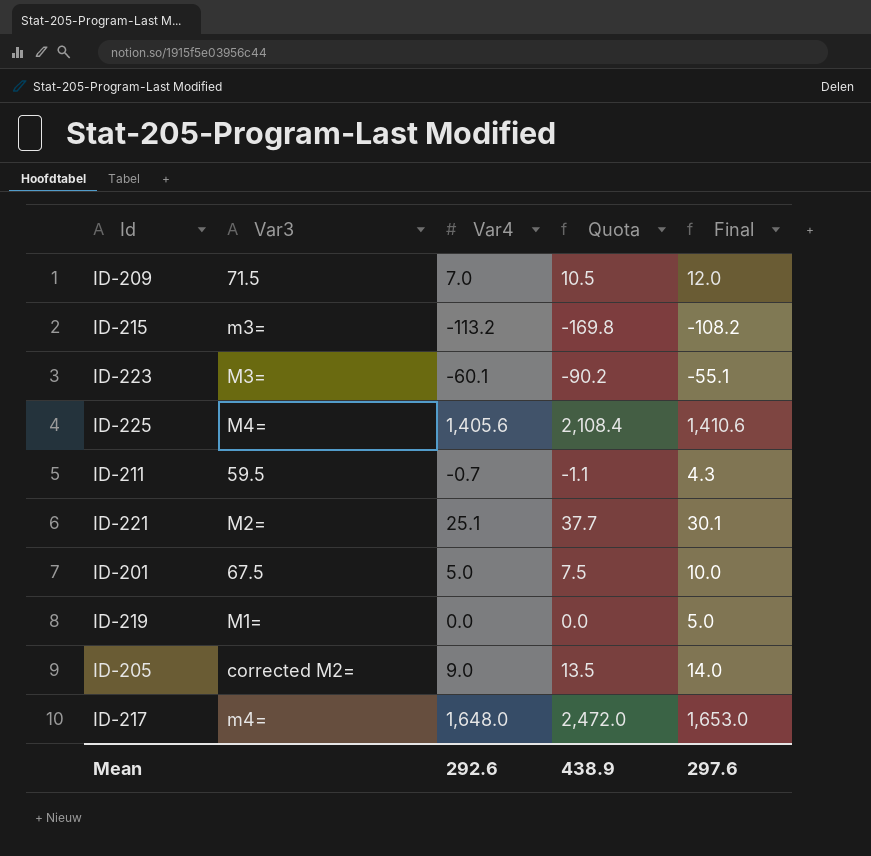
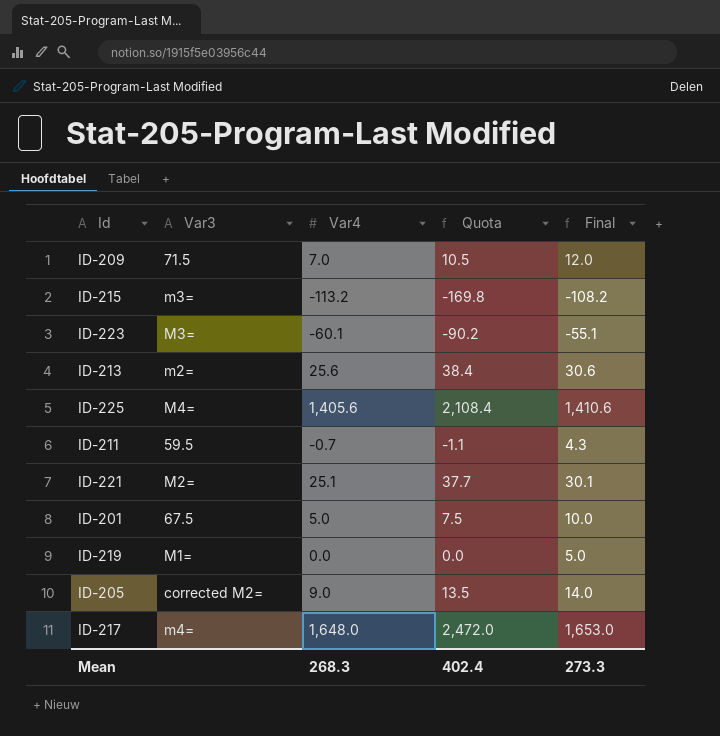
row ID-213: none -> m2= | 25.6 | 38.4 | 30.6
Mean | Var4: 292.6 -> 268.3
Mean | Quota: 438.9 -> 402.4
Mean | Final: 297.6 -> 273.3

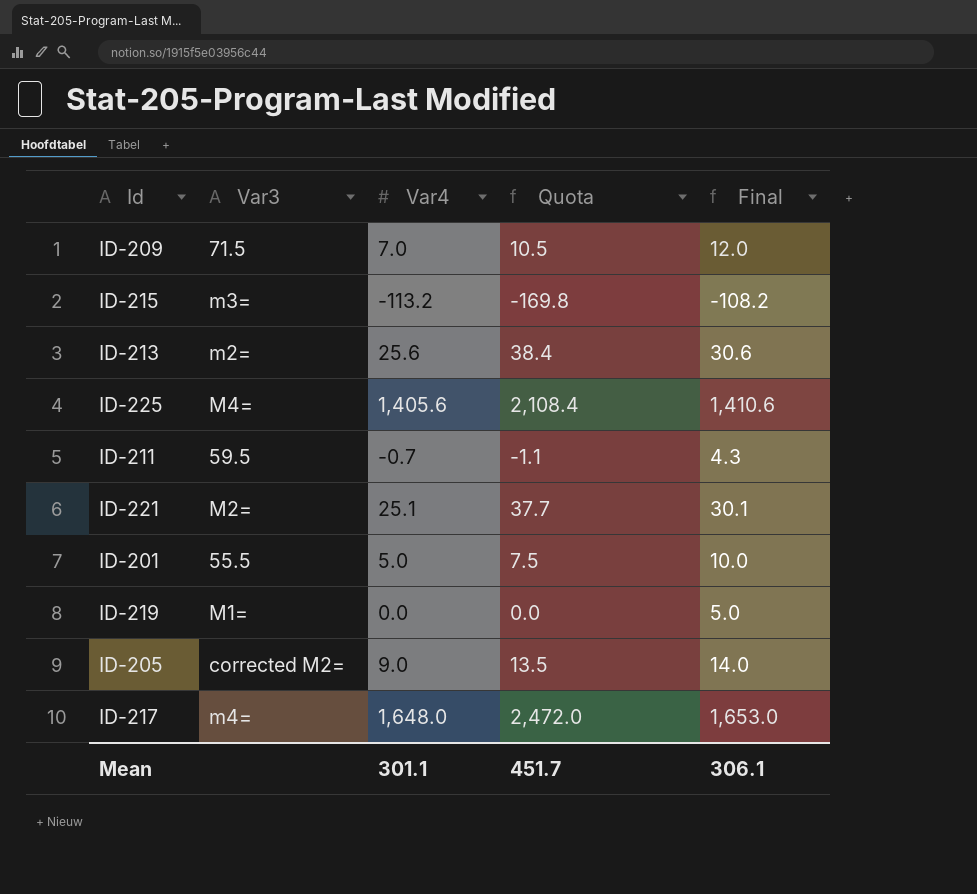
row ID-223: M3= | -60.1 | -90.2 | -55.1 -> none
ID-201 | Var3: 67.5 -> 55.5
Mean | Var4: 268.3 -> 301.1
Mean | Quota: 402.4 -> 451.7
Mean | Final: 273.3 -> 306.1

